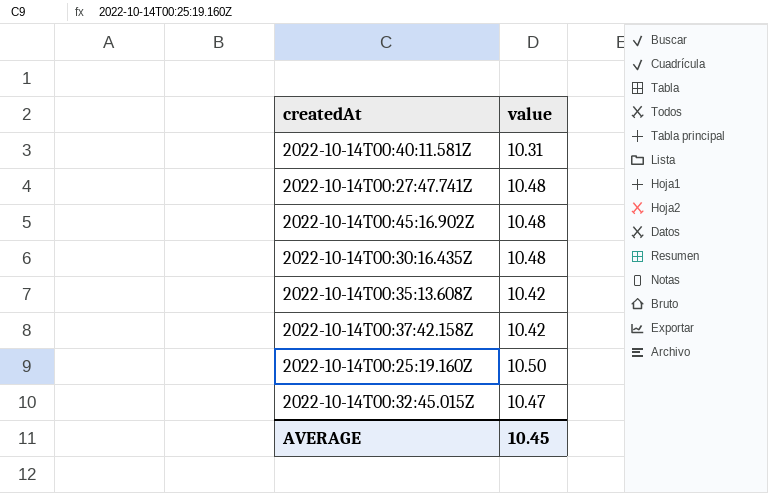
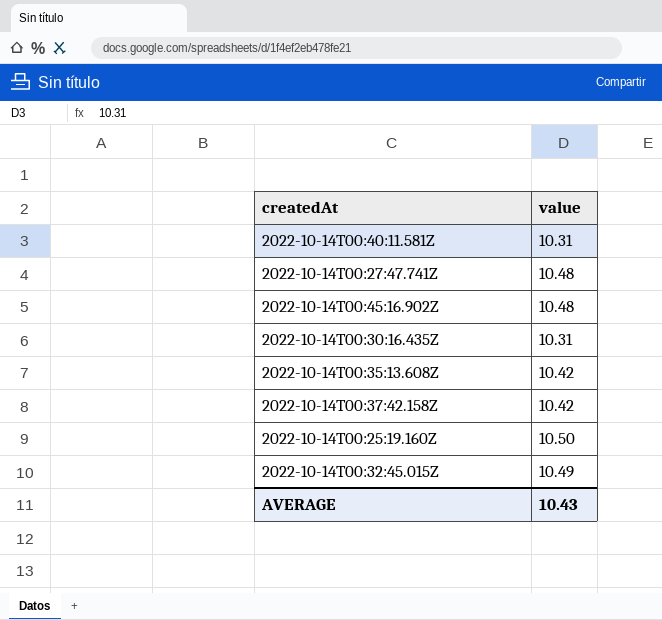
2022-10-14T00:30:16.435Z | value: 10.48 -> 10.31
2022-10-14T00:32:45.015Z | value: 10.47 -> 10.49
AVERAGE | value: 10.45 -> 10.43

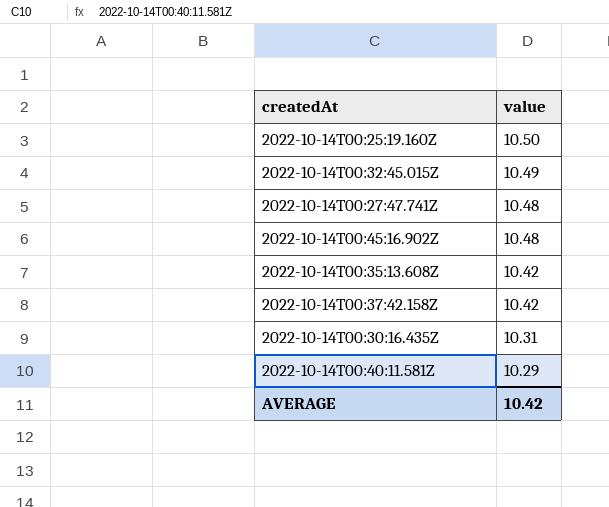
row order: none -> value descending
2022-10-14T00:40:11.581Z | value: 10.31 -> 10.29
AVERAGE | value: 10.43 -> 10.42

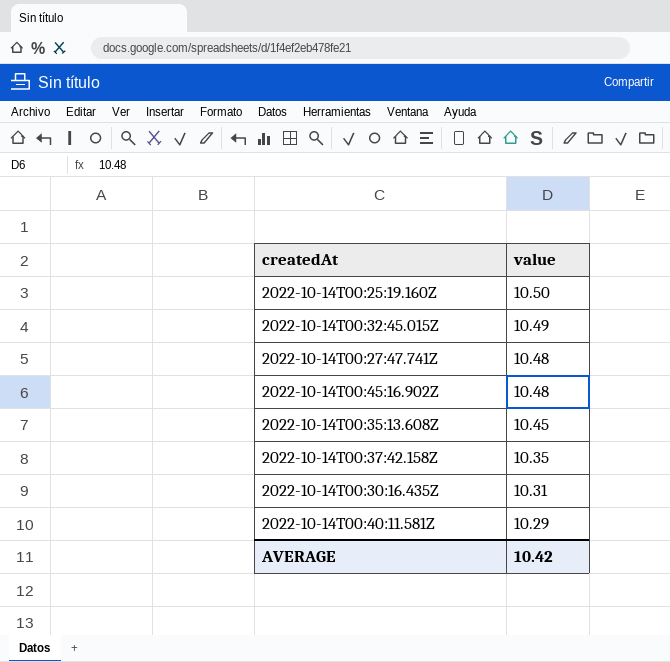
2022-10-14T00:35:13.608Z | value: 10.42 -> 10.45
2022-10-14T00:37:42.158Z | value: 10.42 -> 10.35

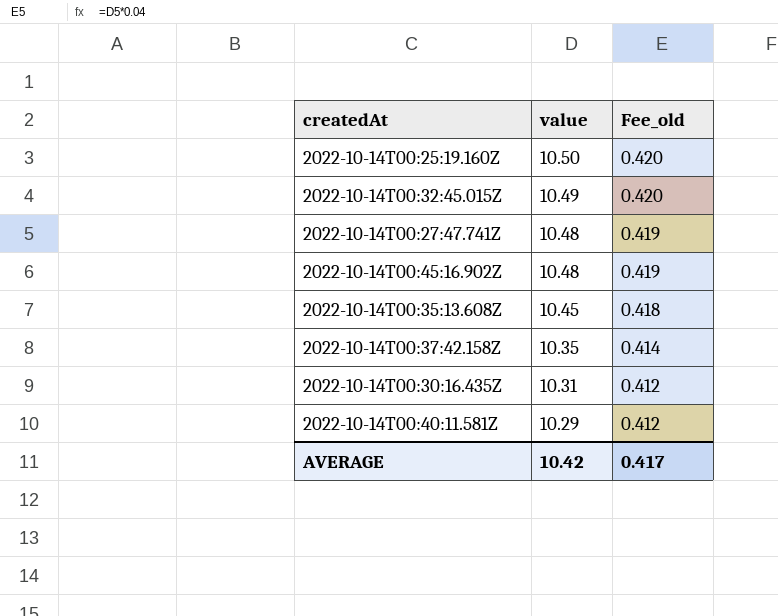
column Fee_old | formula: none -> [value] * 0.04

